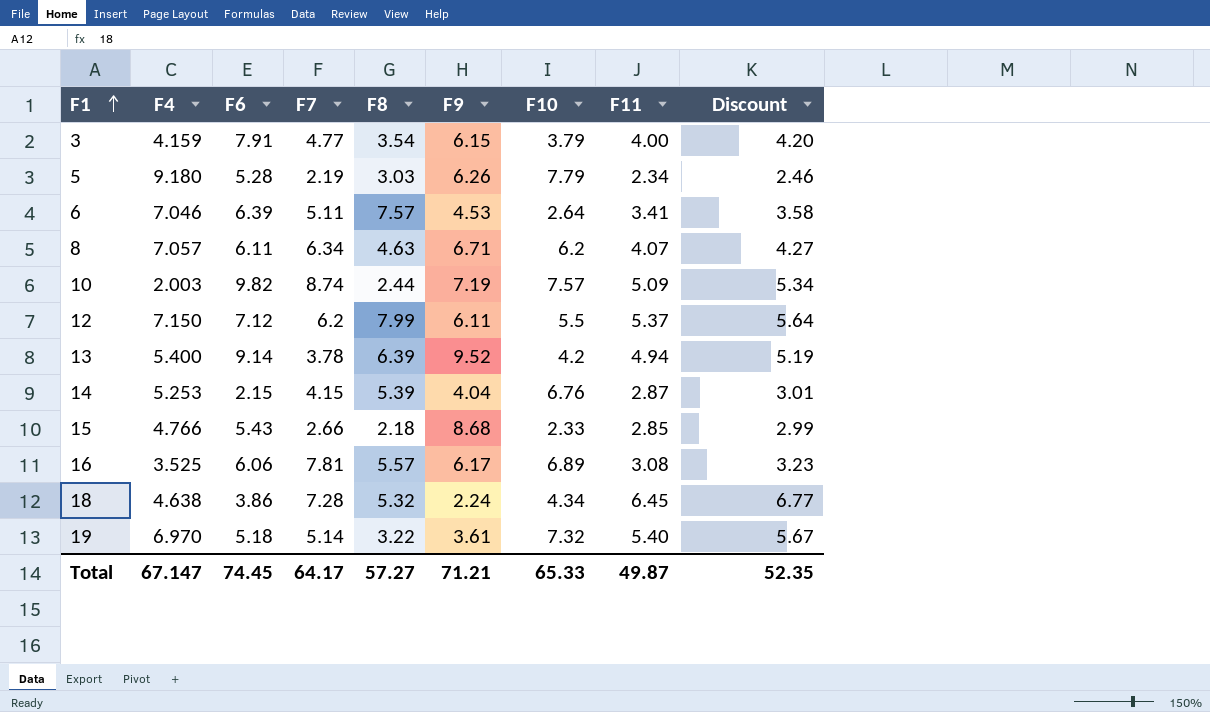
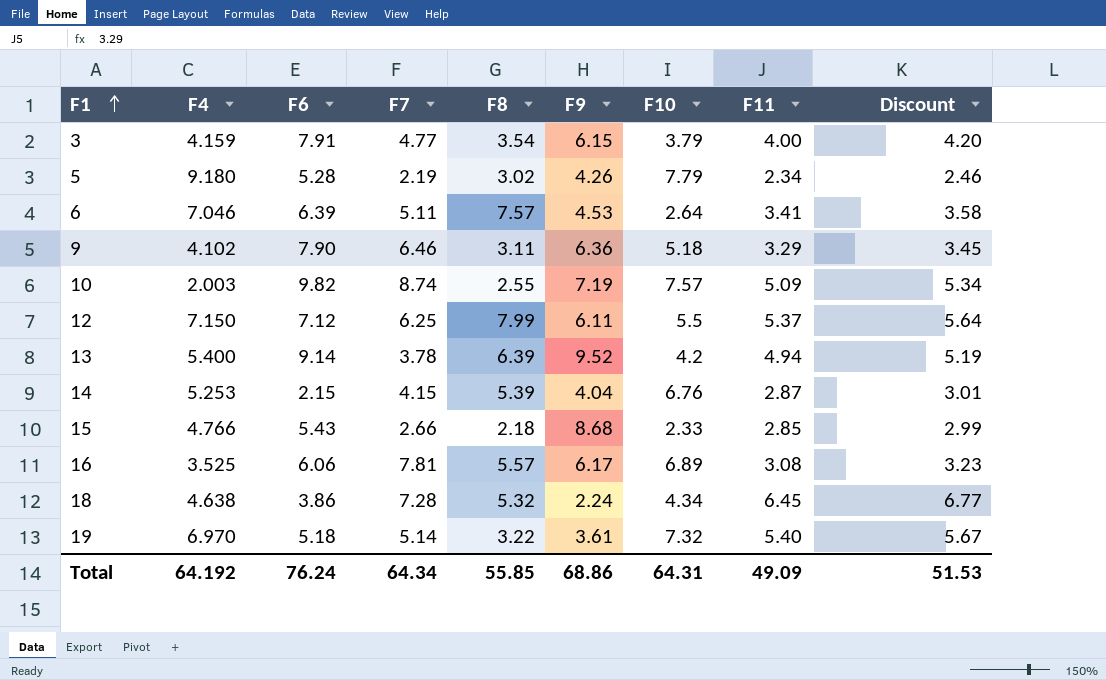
row 8: 7.057 | 6.11 | 6.34 | 4.63 | 6.71 | 6.2 | 4.07 | 4.27 -> none
5 | F8: 3.03 -> 3.02
5 | F9: 6.26 -> 4.26
row 9: none -> 4.102 | 7.90 | 6.46 | 3.11 | 6.36 | 5.18 | 3.29 | 3.45
10 | F8: 2.44 -> 2.55
12 | F7: 6.2 -> 6.25
Total | F4: 67.147 -> 64.192
Total | F6: 74.45 -> 76.24
Total | F7: 64.17 -> 64.34
Total | F8: 57.27 -> 55.85
Total | F9: 71.21 -> 68.86
Total | F10: 65.33 -> 64.31
Total | F11: 49.87 -> 49.09
Total | Discount: 52.35 -> 51.53

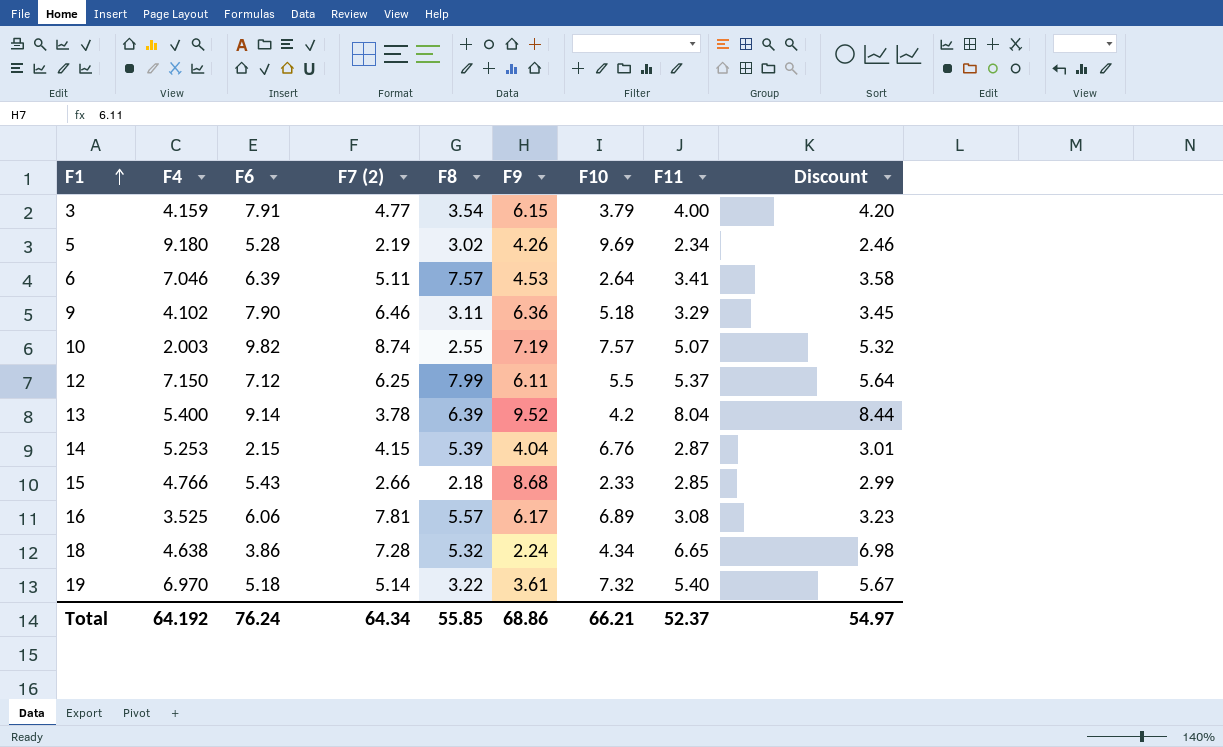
column name: F7 -> F7 (2)
5 | F10: 7.79 -> 9.69
10 | F11: 5.09 -> 5.07
10 | Discount: 5.34 -> 5.32
13 | F11: 4.94 -> 8.04
13 | Discount: 5.19 -> 8.44
18 | F11: 6.45 -> 6.65
18 | Discount: 6.77 -> 6.98
Total | F10: 64.31 -> 66.21
Total | F11: 49.09 -> 52.37
Total | Discount: 51.53 -> 54.97

